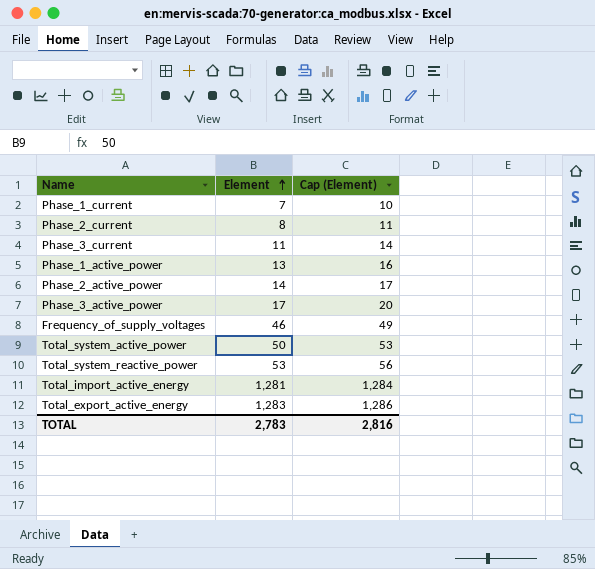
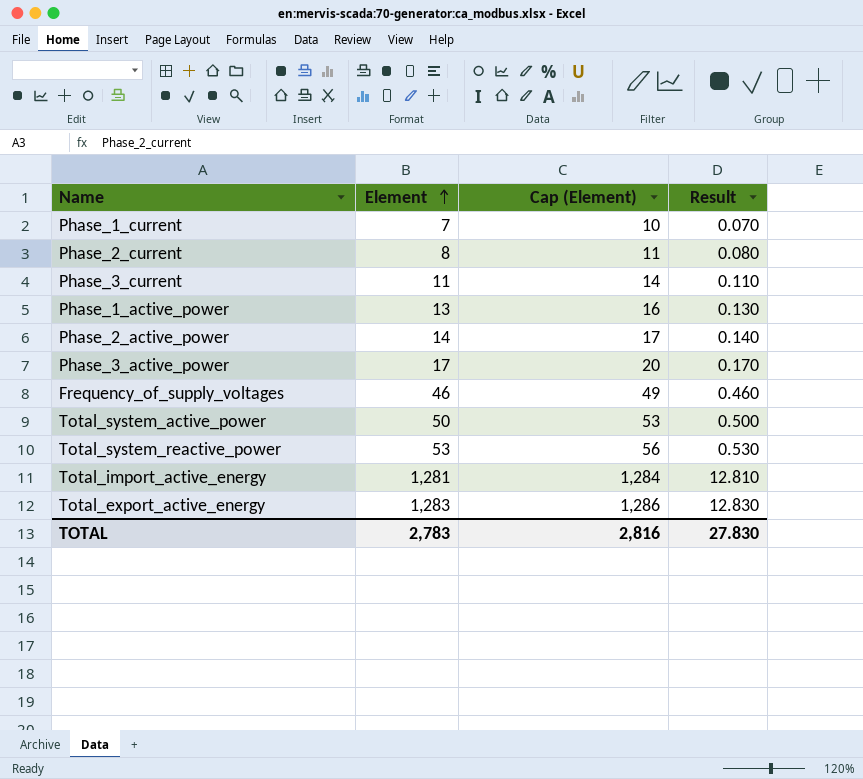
column Result | formula: none -> [Element] * 0.01

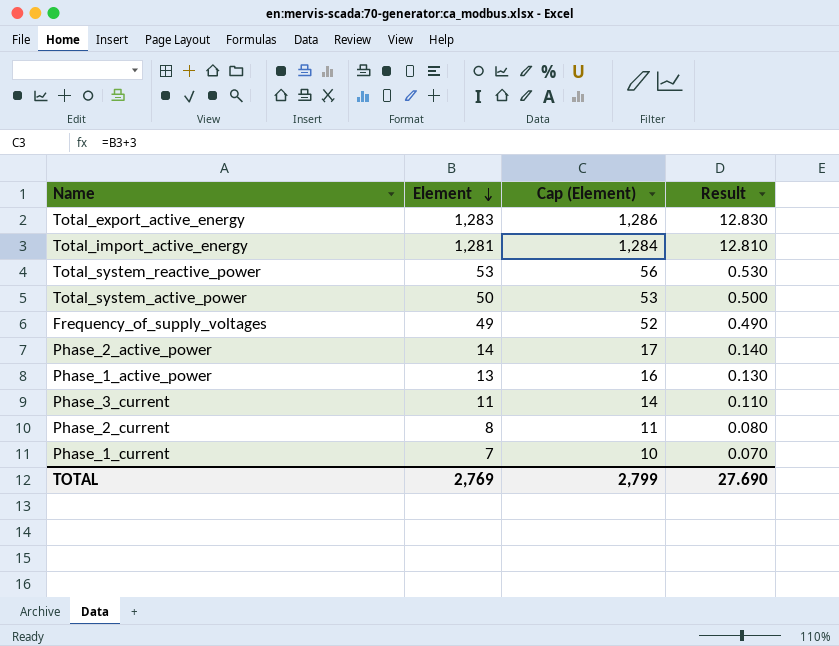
row order: Element ascending -> Element descending
row Phase_3_active_power: 17 | 20 | 0.170 -> none
Frequency_of_supply_voltages | Element: 46 -> 49
Frequency_of_supply_voltages | Cap (Element): 49 -> 52
Frequency_of_supply_voltages | Result: 0.460 -> 0.490
TOTAL | Element: 2,783 -> 2,769
TOTAL | Cap (Element): 2,816 -> 2,799
TOTAL | Result: 27.830 -> 27.690

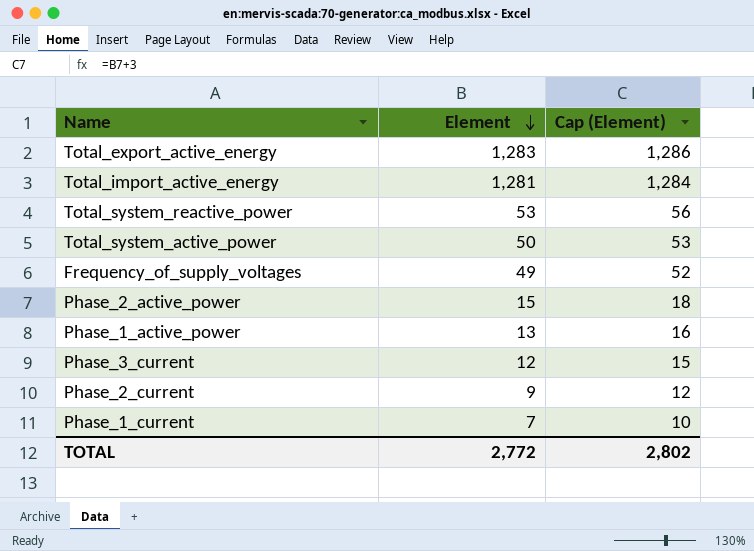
column Result | formula: [Element] * 0.01 -> none
Phase_2_active_power | Element: 14 -> 15
Phase_2_active_power | Cap (Element): 17 -> 18
Phase_3_current | Element: 11 -> 12
Phase_3_current | Cap (Element): 14 -> 15
Phase_2_current | Element: 8 -> 9
Phase_2_current | Cap (Element): 11 -> 12
TOTAL | Element: 2,769 -> 2,772
TOTAL | Cap (Element): 2,799 -> 2,802

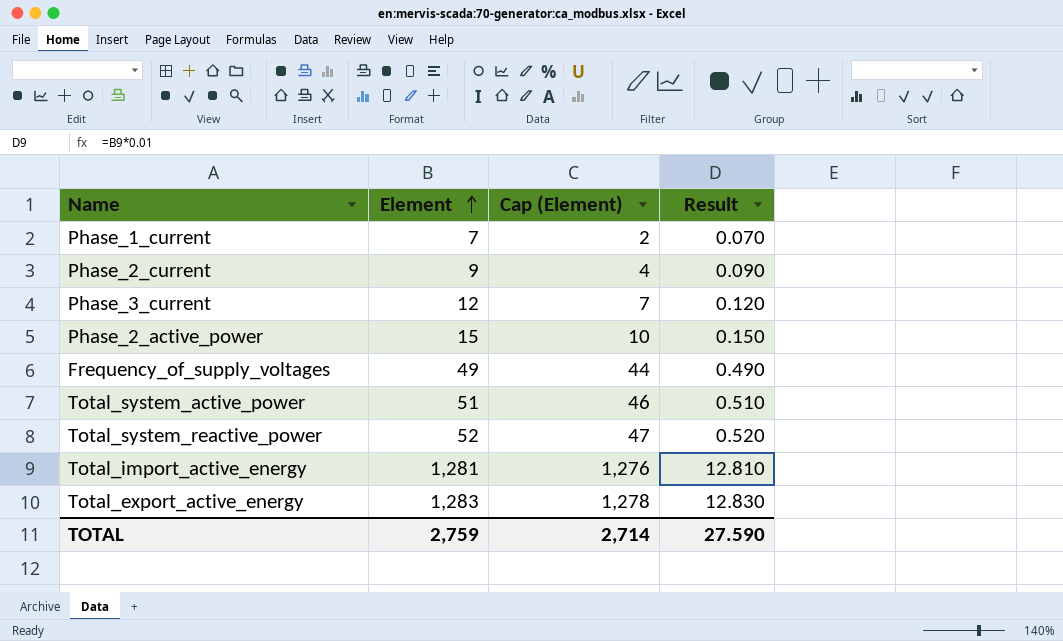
row order: Element descending -> Element ascending
column Cap (Element) | formula: [Element] + 3 -> [Element] - 5
column Result | formula: none -> [Element] * 0.01
row Phase_1_active_power: 13 | 16 -> none
Total_system_active_power | Element: 50 -> 51
Total_system_reactive_power | Element: 53 -> 52
TOTAL | Element: 2,772 -> 2,759
TOTAL | Cap (Element): 2,802 -> 2,714

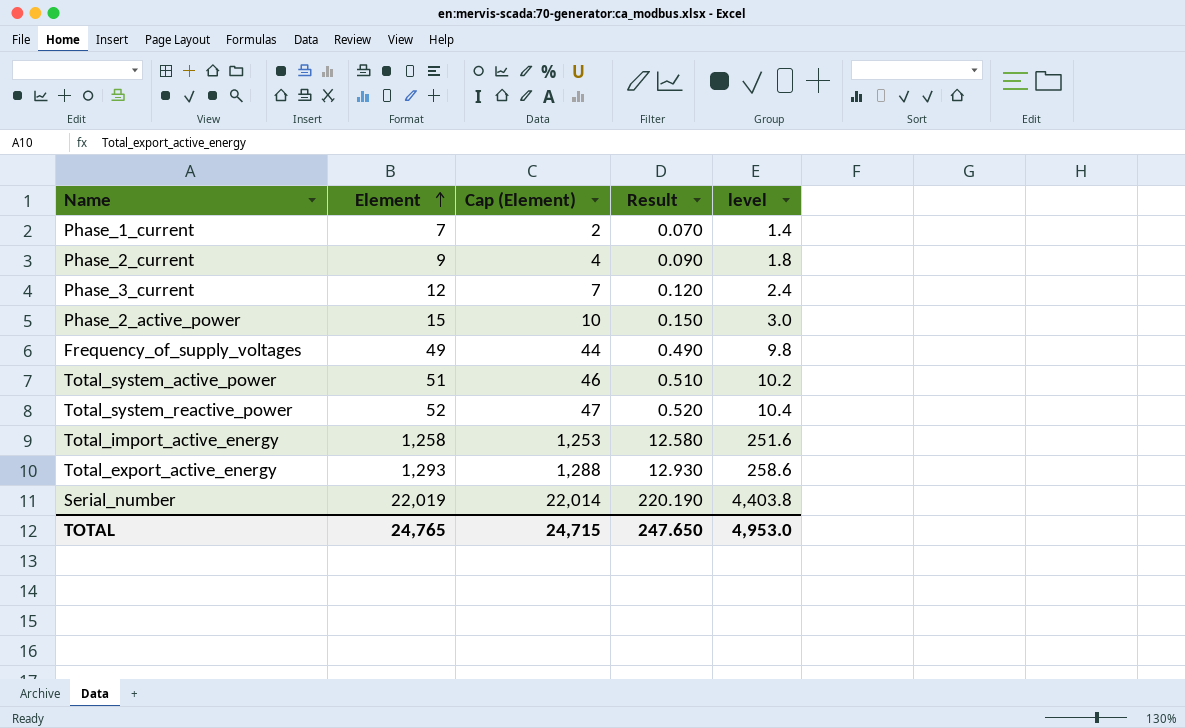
column level | formula: none -> [Element] * 0.2
Total_import_active_energy | Element: 1,281 -> 1,258
Total_import_active_energy | Cap (Element): 1,276 -> 1,253
Total_import_active_energy | Result: 12.810 -> 12.580
Total_export_active_energy | Element: 1,283 -> 1,293
Total_export_active_energy | Cap (Element): 1,278 -> 1,288
Total_export_active_energy | Result: 12.830 -> 12.930
row Serial_number: none -> 22,019 | 22,014 | 220.190 | 4,403.8
TOTAL | Element: 2,759 -> 24,765
TOTAL | Cap (Element): 2,714 -> 24,715
TOTAL | Result: 27.590 -> 247.650

